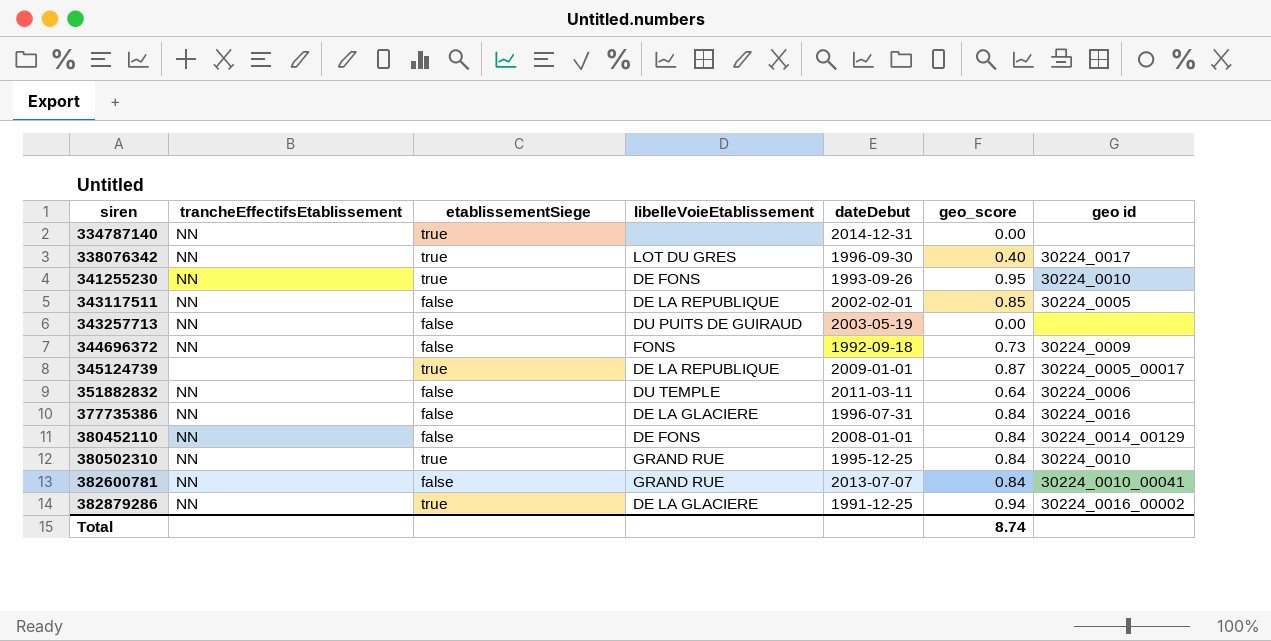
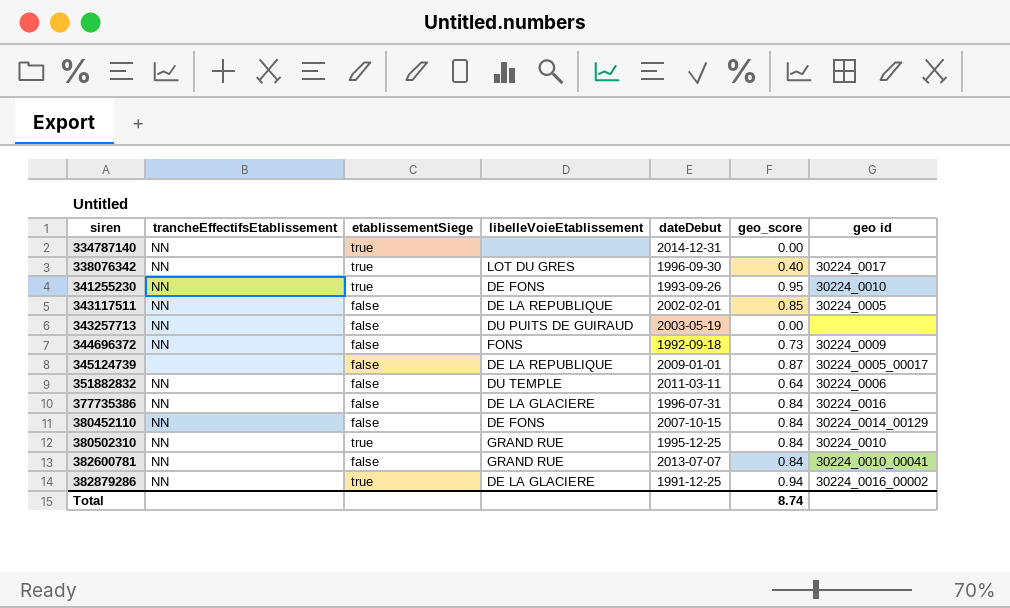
345124739 | etablissementSiege: true -> false
380452110 | dateDebut: 2008-01-01 -> 2007-10-15

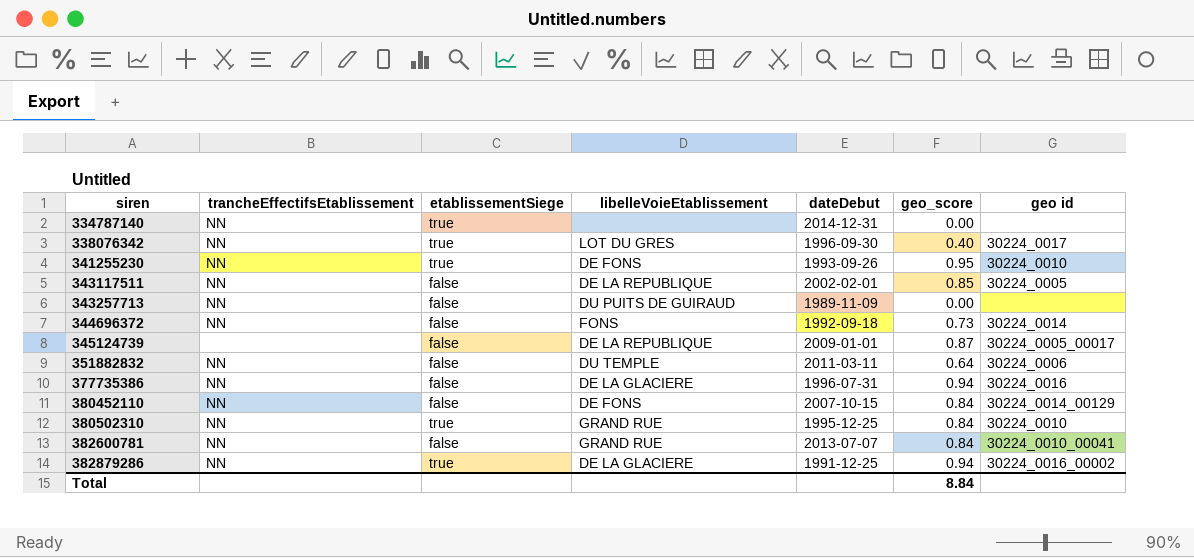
343257713 | dateDebut: 2003-05-19 -> 1989-11-09
344696372 | geo id: 30224_0009 -> 30224_0014
377735386 | geo_score: 0.84 -> 0.94
Total | geo_score: 8.74 -> 8.84

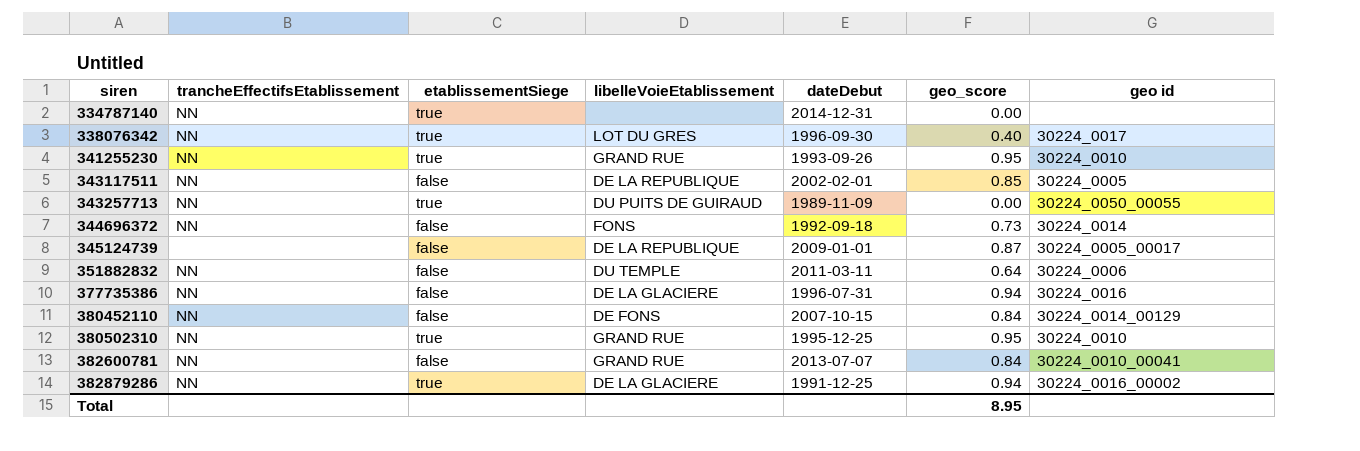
341255230 | libelleVoieEtablissement: DE FONS -> GRAND RUE
343257713 | etablissementSiege: false -> true
343257713 | geo id: none -> 30224_0050_00055
380502310 | geo_score: 0.84 -> 0.95
Total | geo_score: 8.84 -> 8.95

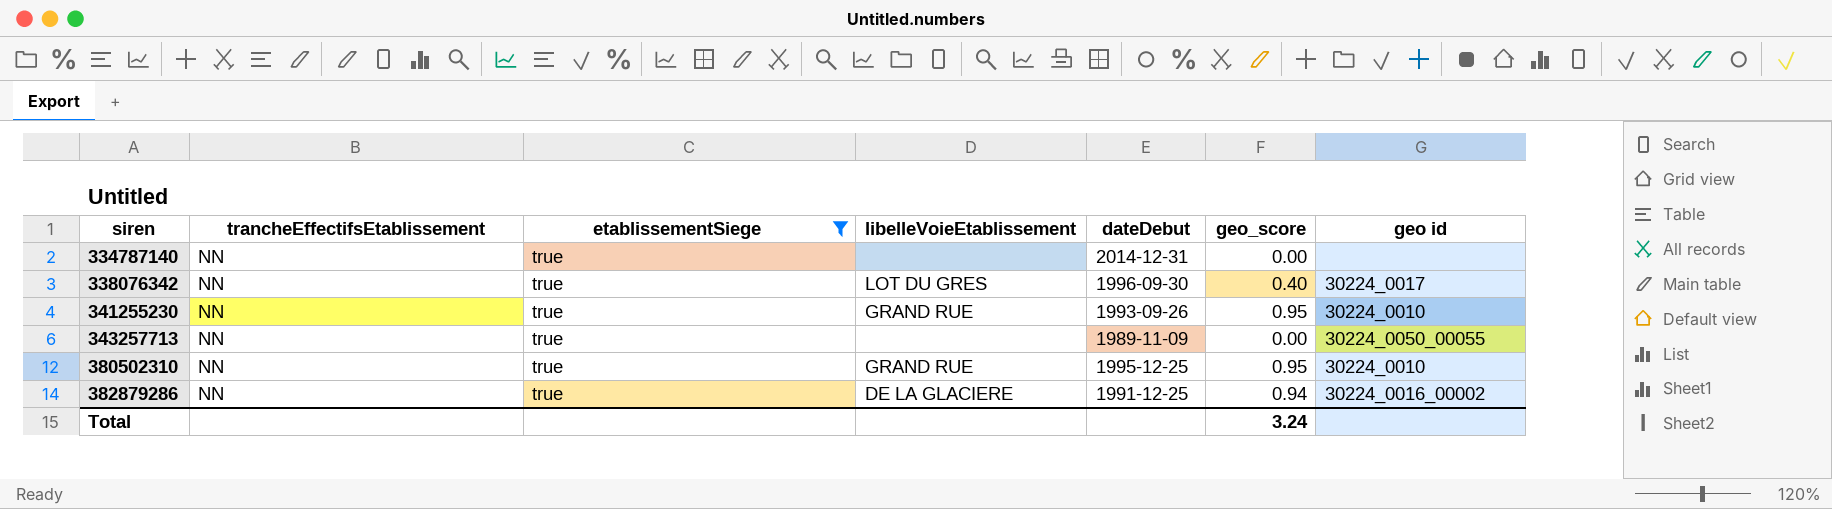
filter: none -> etablissementSiege = true
343257713 | libelleVoieEtablissement: DU PUITS DE GUIRAUD -> none
Total | geo_score: 8.95 -> 3.24

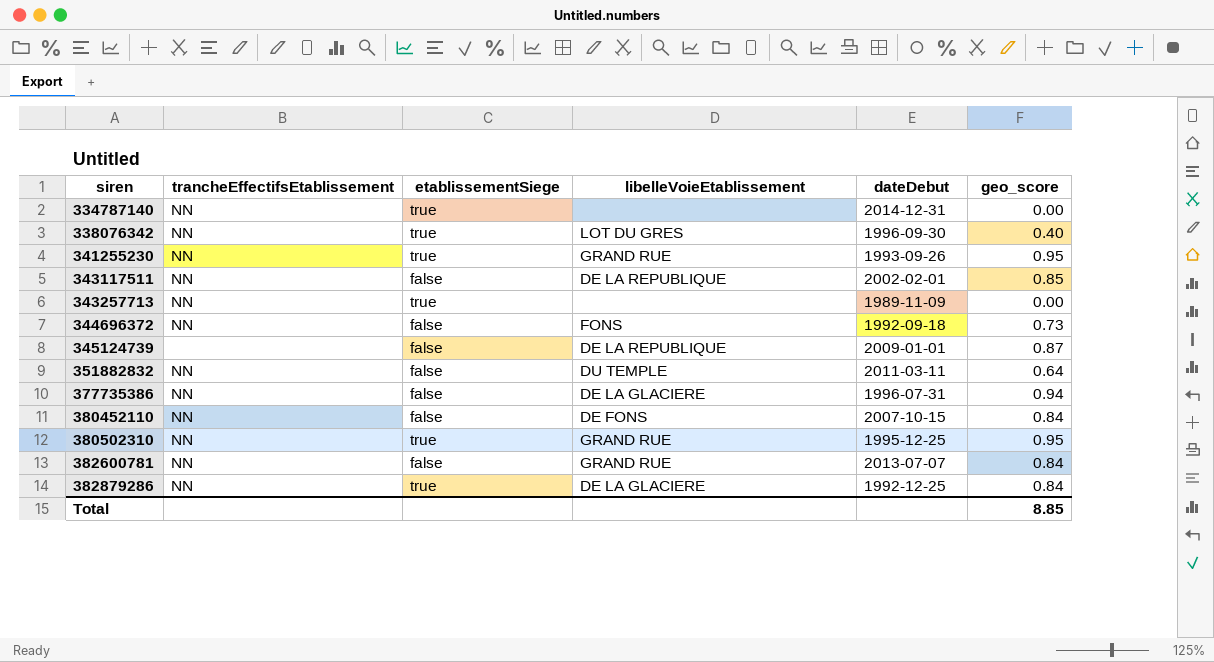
filter: etablissementSiege = true -> none
column geo id | position: 7 -> none
382879286 | dateDebut: 1991-12-25 -> 1992-12-25
382879286 | geo_score: 0.94 -> 0.84
Total | geo_score: 3.24 -> 8.85

